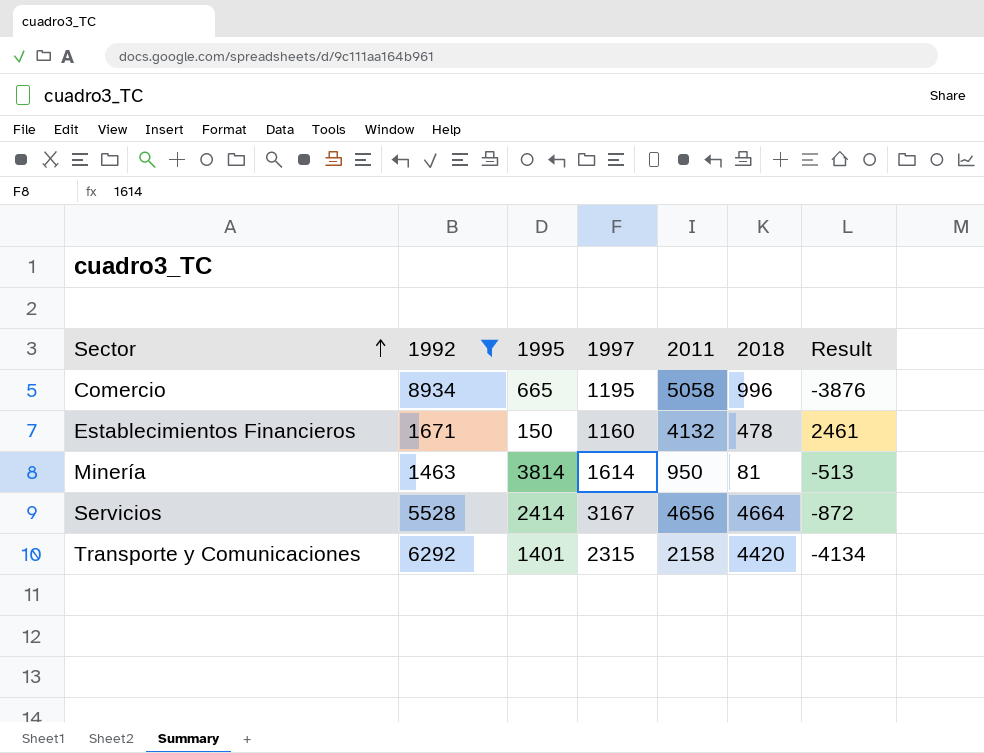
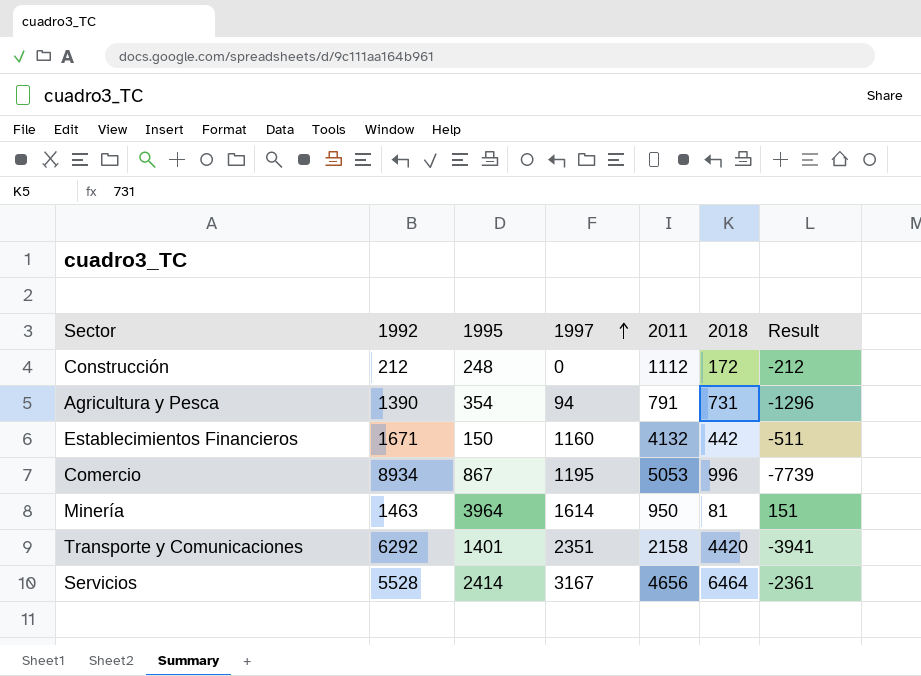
filter: 1992 >= 1463 -> none
row order: Sector ascending -> 1997 ascending
column Result | formula: [2011] - [1992] -> [1997] - [1992]
Establecimientos Financieros | 2018: 478 -> 442
Comercio | 1995: 665 -> 867
Comercio | 2011: 5058 -> 5053
Minería | 1995: 3814 -> 3964
Transporte y Comunicaciones | 1997: 2315 -> 2351
Servicios | 2018: 4664 -> 6464

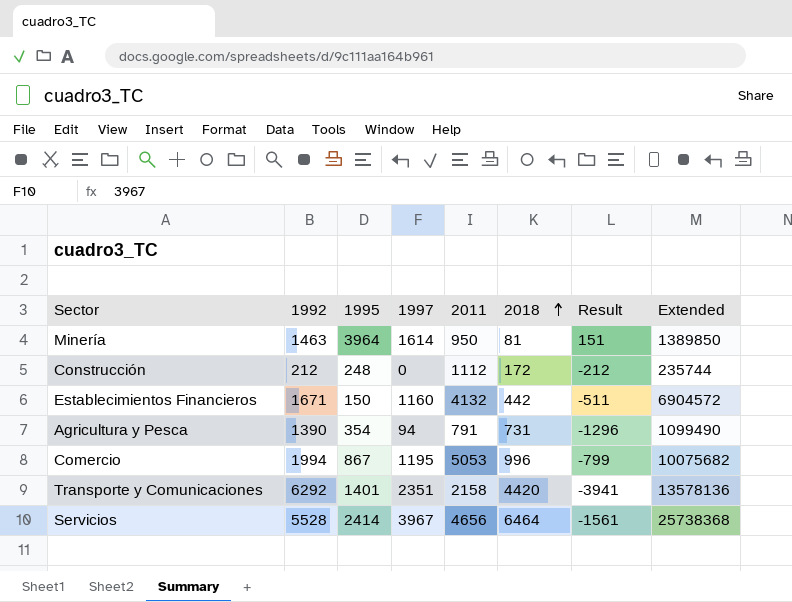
row order: 1997 ascending -> 2018 ascending
column Extended | formula: none -> [1992] * [2011]
Comercio | 1992: 8934 -> 1994
Comercio | Result: -7739 -> -799
Servicios | 1997: 3167 -> 3967
Servicios | Result: -2361 -> -1561

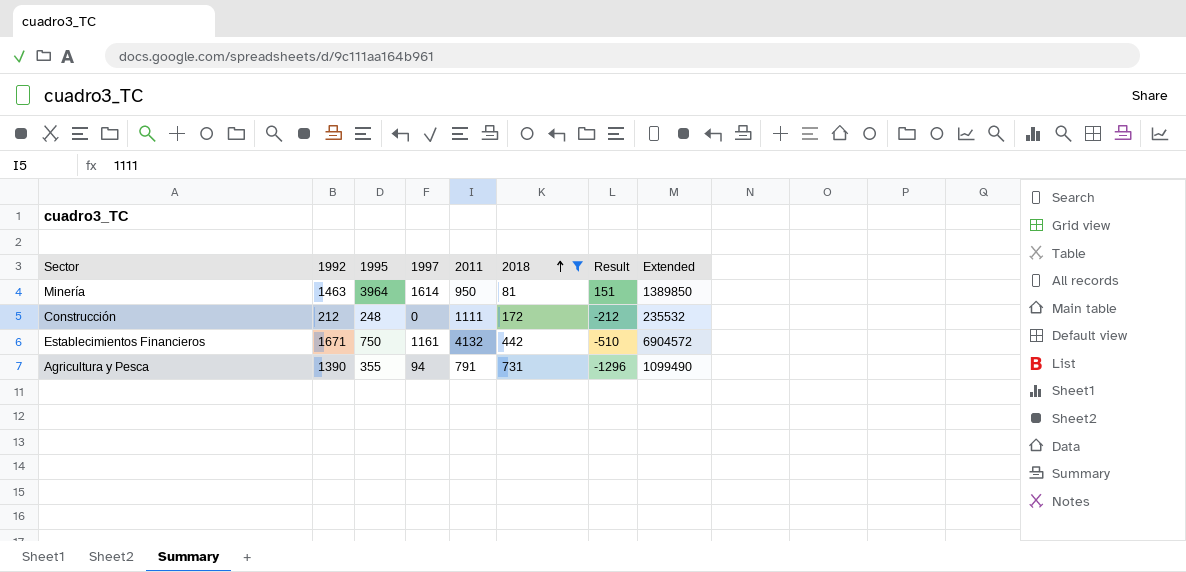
filter: none -> 2018 <= 731
Construcción | 2011: 1112 -> 1111
Construcción | Extended: 235744 -> 235532
Establecimientos Financieros | 1995: 150 -> 750
Establecimientos Financieros | 1997: 1160 -> 1161
Establecimientos Financieros | Result: -511 -> -510
Agricultura y Pesca | 1995: 354 -> 355

